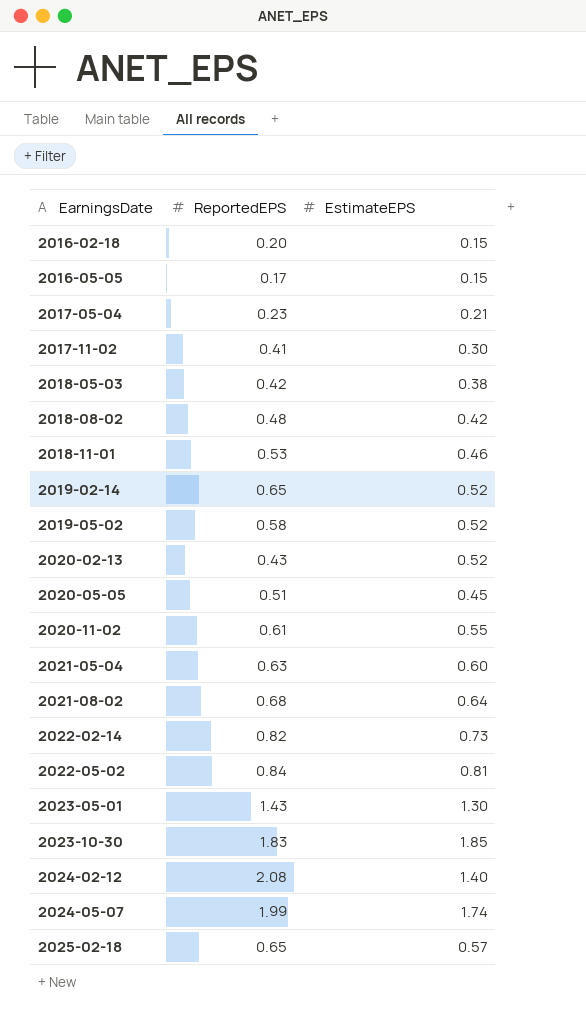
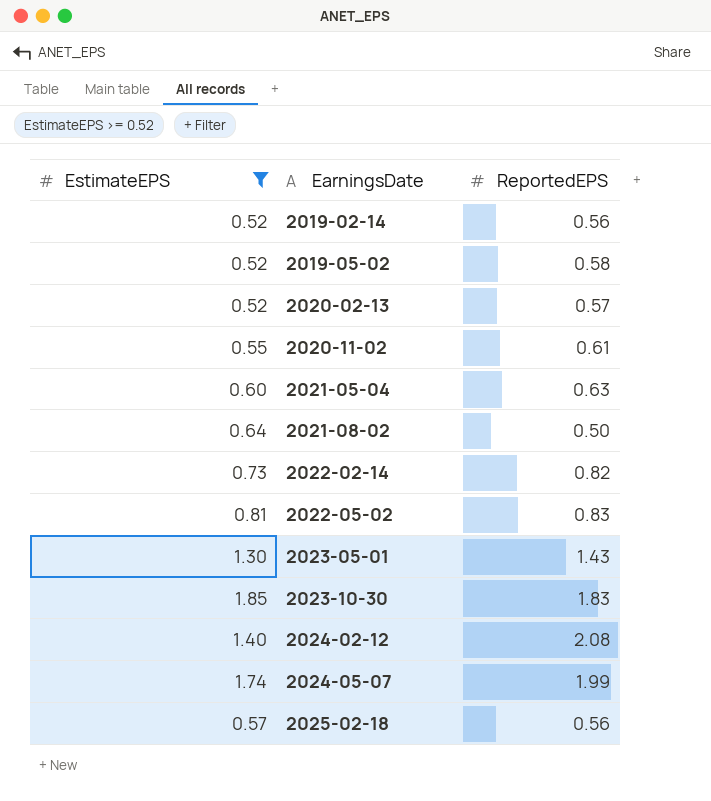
filter: none -> EstimateEPS >= 0.52
column EstimateEPS | position: 3 -> 1
2019-02-14 | ReportedEPS: 0.65 -> 0.56
2020-02-13 | ReportedEPS: 0.43 -> 0.57
2021-08-02 | ReportedEPS: 0.68 -> 0.50
2022-05-02 | ReportedEPS: 0.84 -> 0.83
2025-02-18 | ReportedEPS: 0.65 -> 0.56

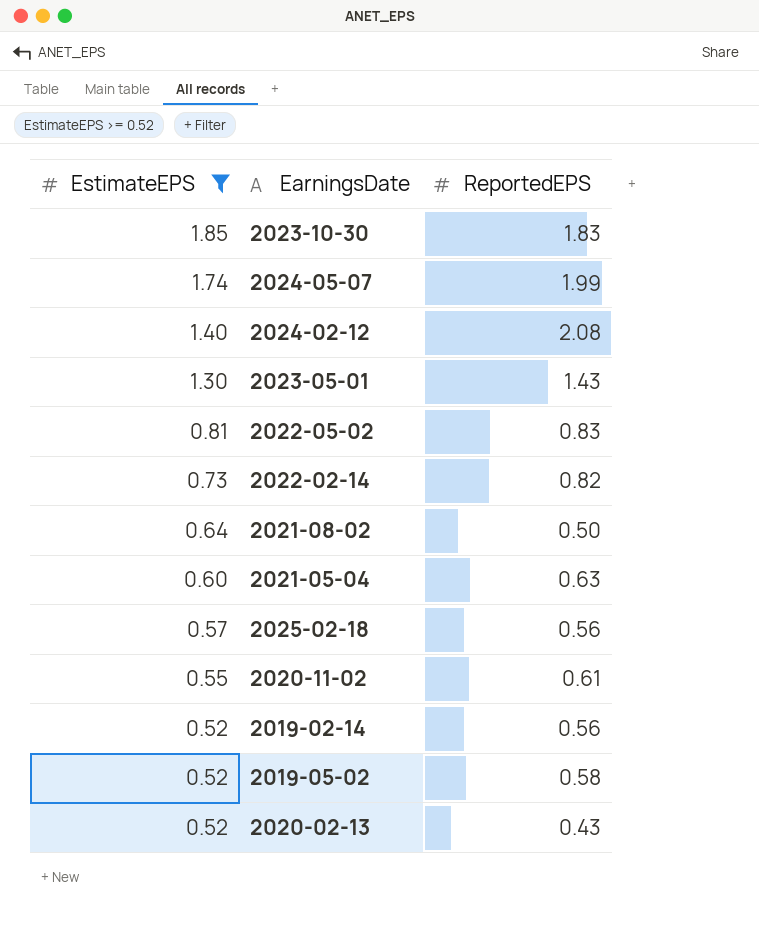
row order: EarningsDate ascending -> EstimateEPS descending
2020-02-13 | ReportedEPS: 0.57 -> 0.43

